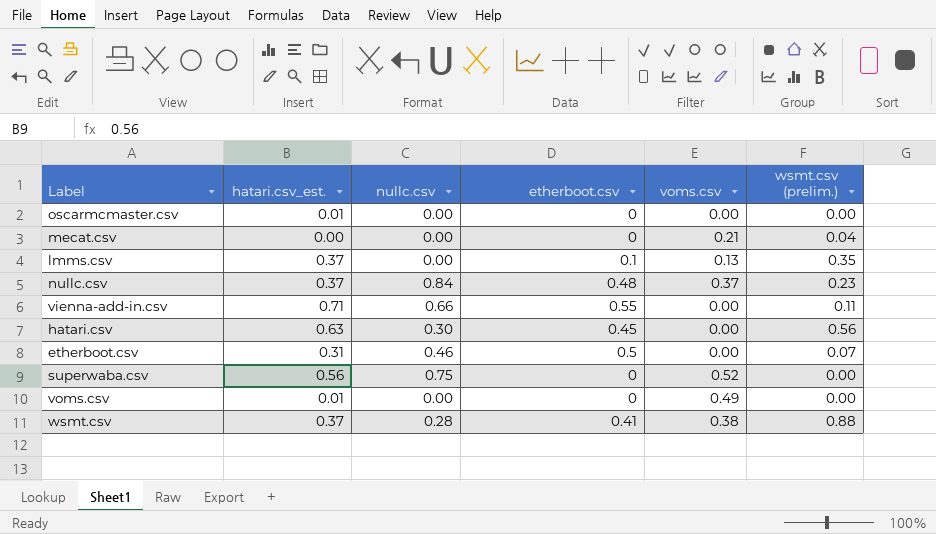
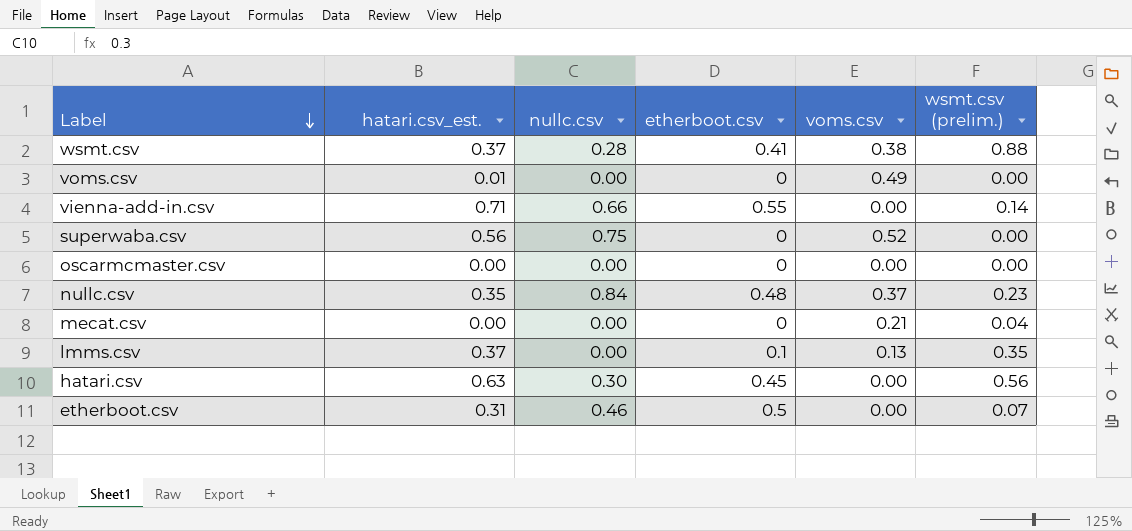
row order: none -> Label descending
vienna-add-in.csv | wsmt.csv (prelim.): 0.11 -> 0.14
oscarmcmaster.csv | hatari.csv_est.: 0.01 -> 0.00
nullc.csv | hatari.csv_est.: 0.37 -> 0.35

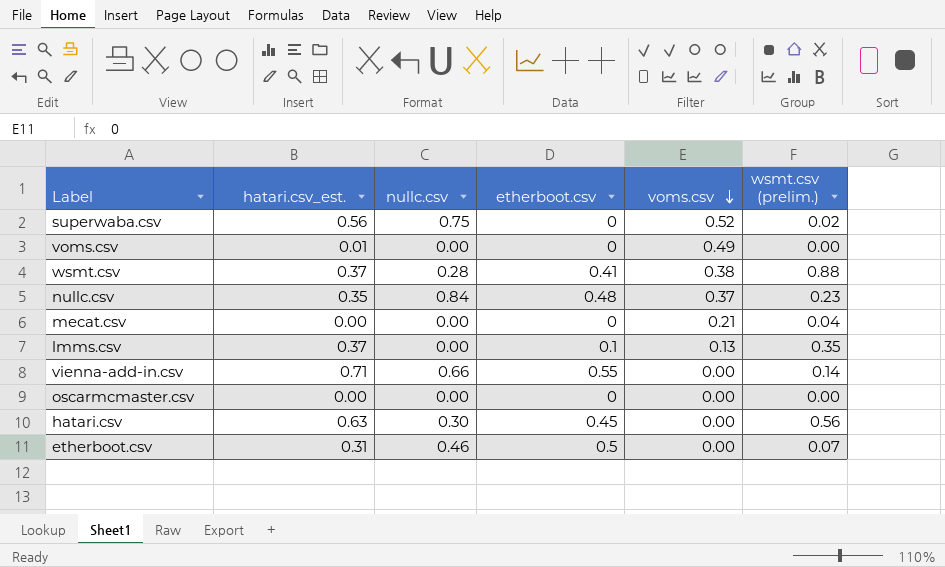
row order: Label descending -> voms.csv descending
superwaba.csv | wsmt.csv (prelim.): 0.00 -> 0.02

